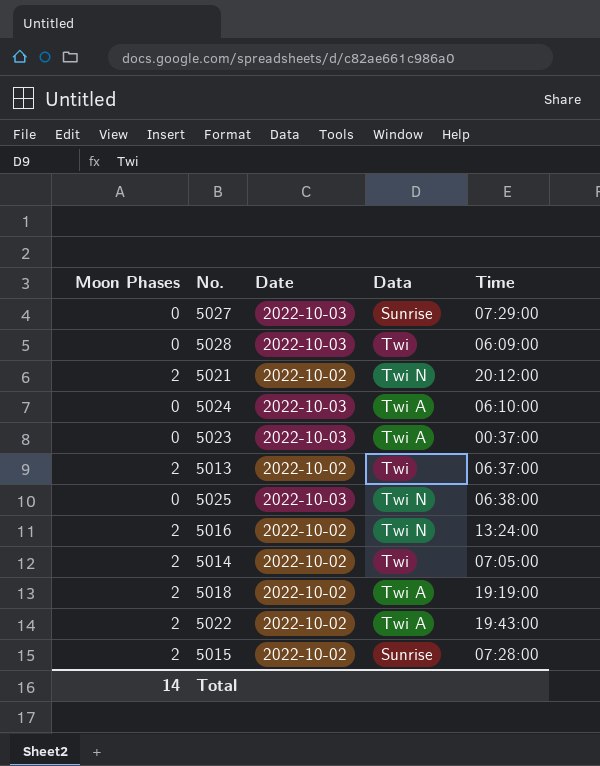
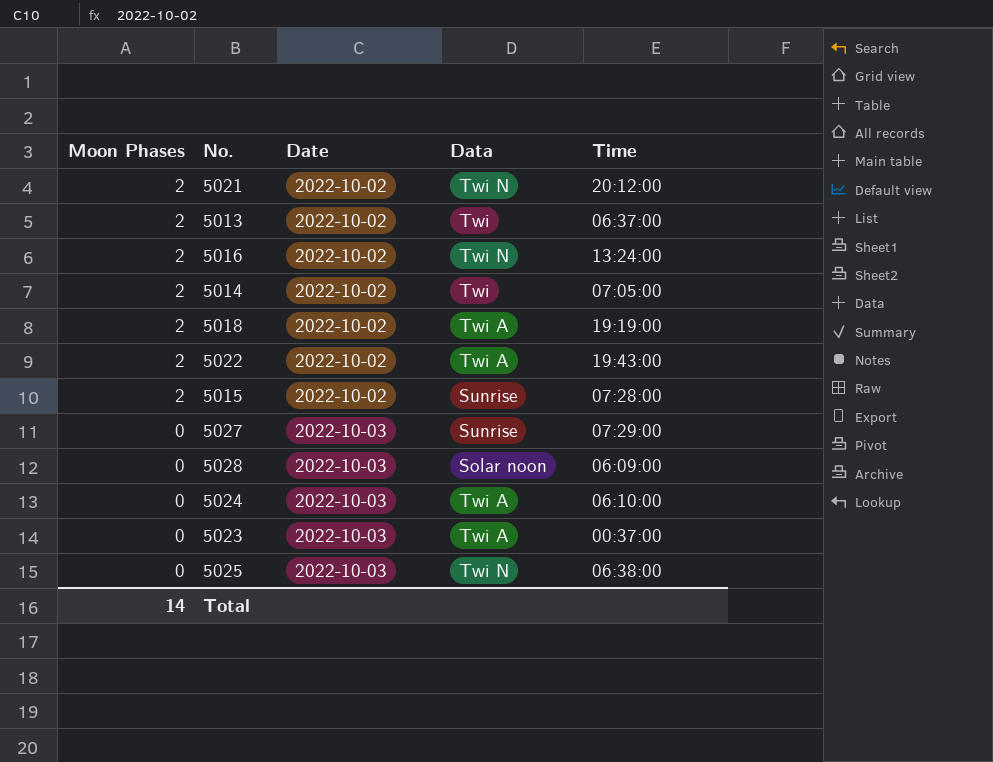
row order: none -> Moon Phases descending
5028 | Data: Twi -> Solar noon

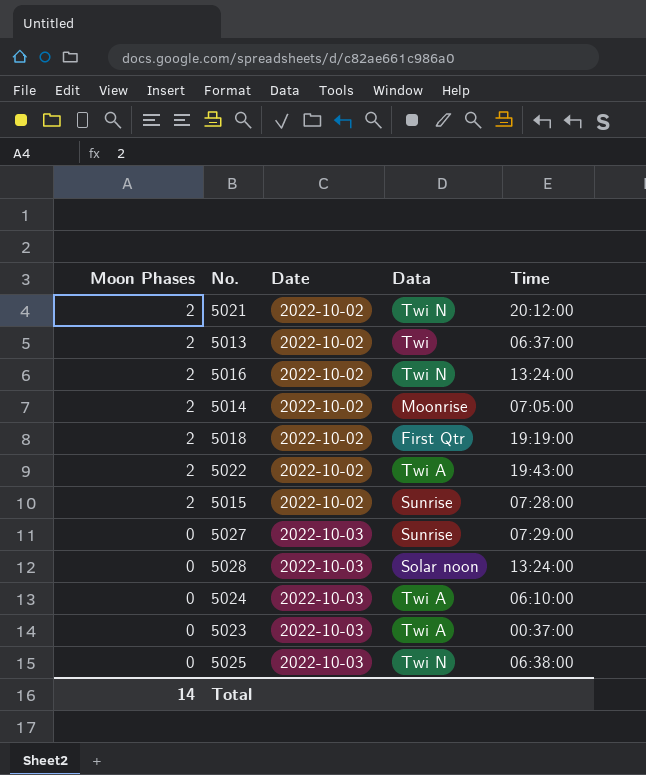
5014 | Data: Twi -> Moonrise
5018 | Data: Twi A -> First Qtr
5028 | Time: 06:09:00 -> 13:24:00

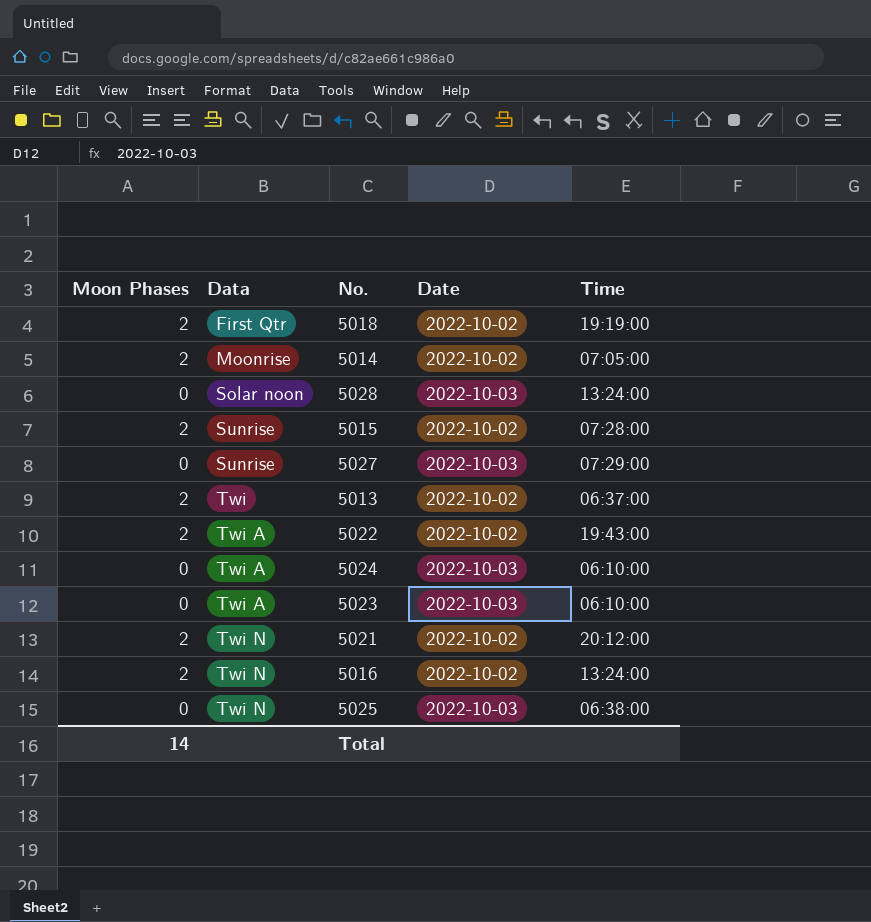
row order: Moon Phases descending -> Data ascending
column Data | position: 4 -> 2
5023 | Time: 00:37:00 -> 06:10:00

